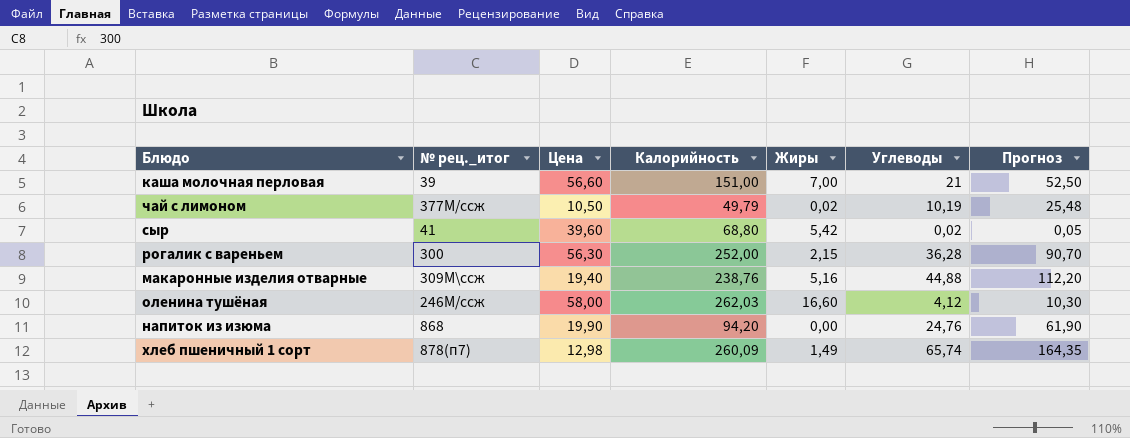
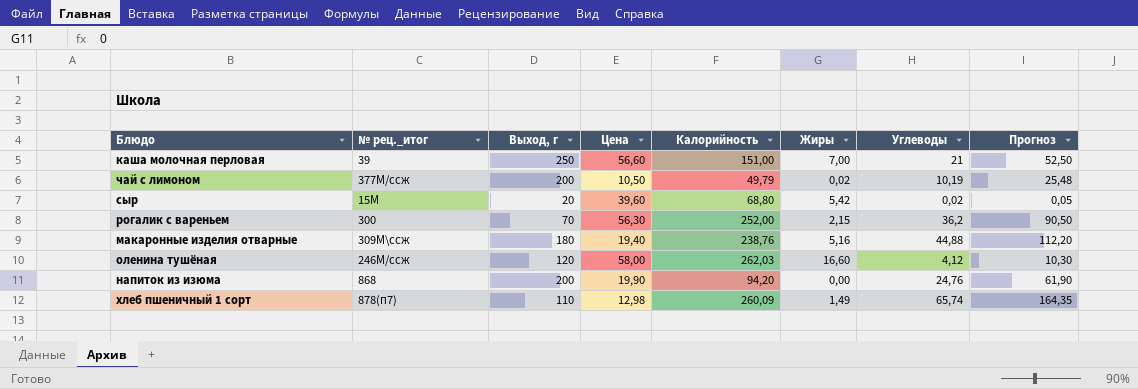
column Выход, г | position: none -> 3
сыр | № рец._итог: 41 -> 15М
рогалик с вареньем | Углеводы: 36,28 -> 36,2
рогалик с вареньем | Прогноз: 90,70 -> 90,50

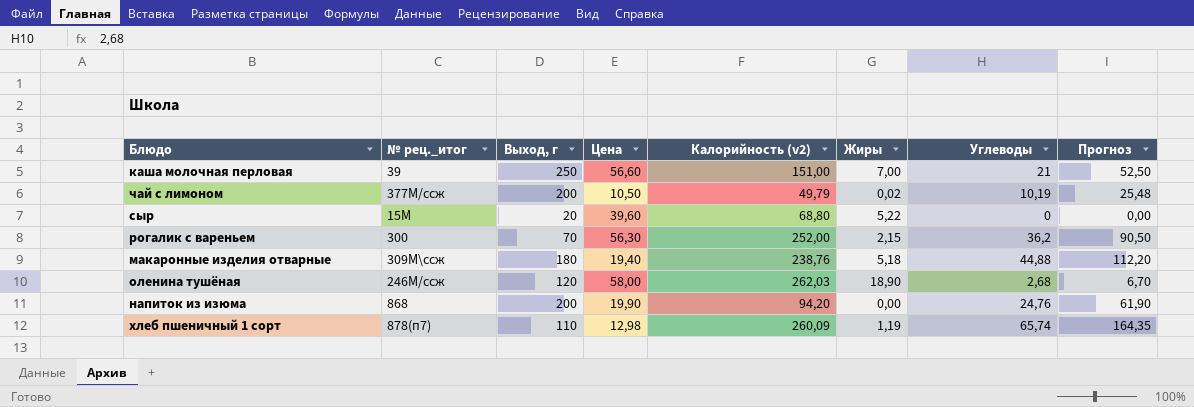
column name: Калорийность -> Калорийность (v2)
сыр | Жиры: 5,42 -> 5,22
сыр | Углеводы: 0,02 -> 0
сыр | Прогноз: 0,05 -> 0,00
макаронные изделия отварные | Жиры: 5,16 -> 5,18
оленина тушёная | Жиры: 16,60 -> 18,90
оленина тушёная | Углеводы: 4,12 -> 2,68
оленина тушёная | Прогноз: 10,30 -> 6,70
хлеб пшеничный 1 сорт | Жиры: 1,49 -> 1,19

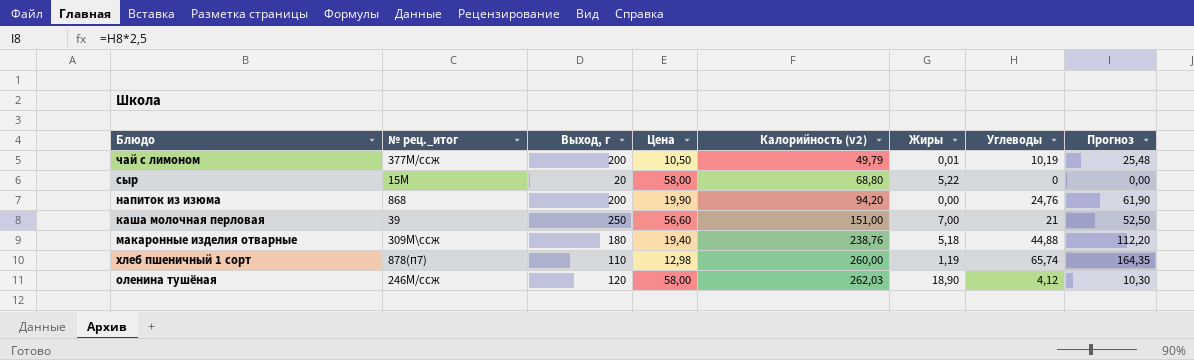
row order: none -> Калорийность (v2) ascending
row рогалик с вареньем: 300 | 70 | 56,30 | 252,00 | 2,15 | 36,2 | 90,50 -> none
чай с лимоном | Жиры: 0,02 -> 0,01
сыр | Цена: 39,60 -> 58,00
хлеб пшеничный 1 сорт | Калорийность (v2): 260,09 -> 260,00
оленина тушёная | Углеводы: 2,68 -> 4,12
оленина тушёная | Прогноз: 6,70 -> 10,30

